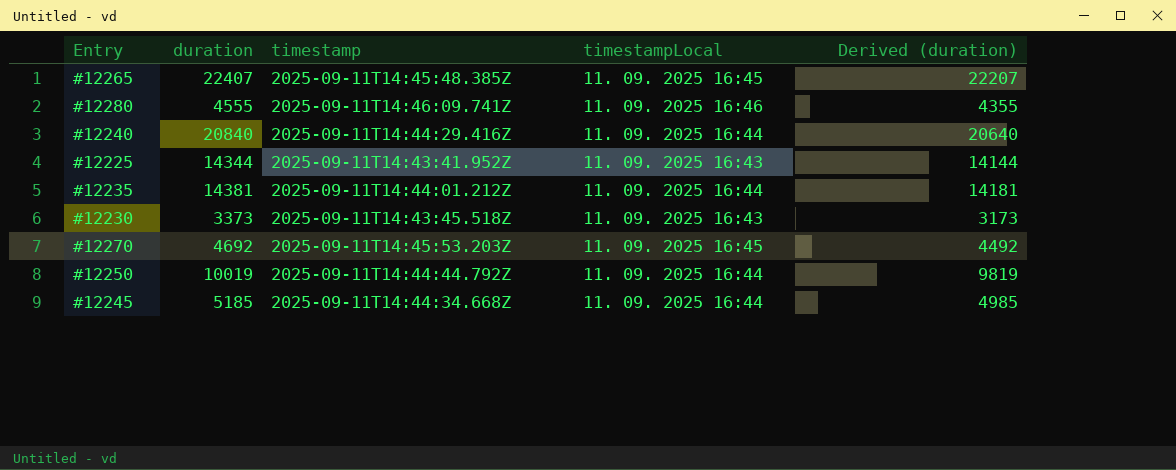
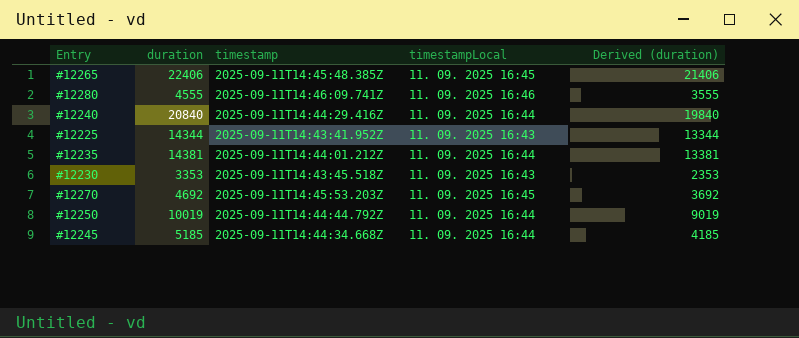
column Derived (duration) | formula: [duration] - 200 -> [duration] - 1000
#12265 | duration: 22407 -> 22406
#12230 | duration: 3373 -> 3353

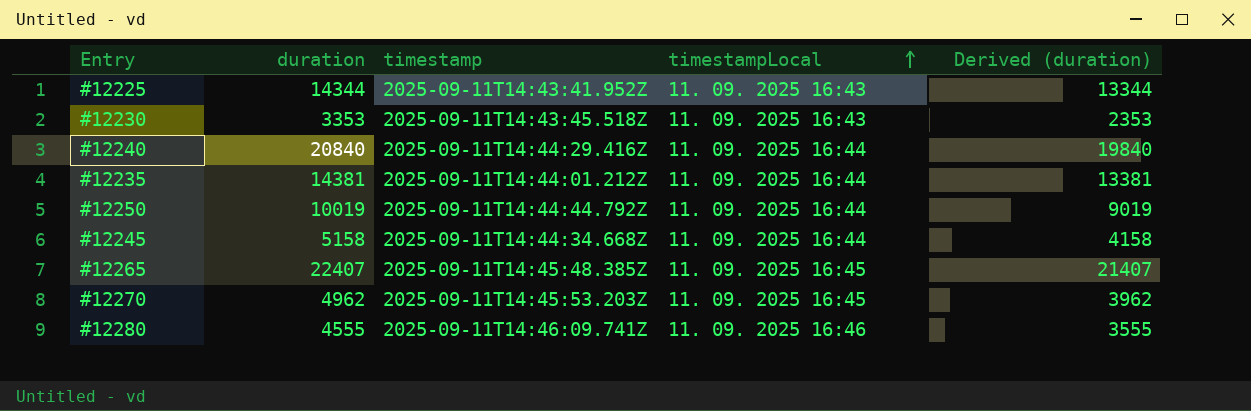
row order: none -> timestampLocal ascending
#12245 | duration: 5185 -> 5158
#12245 | Derived (duration): 4185 -> 4158
#12265 | duration: 22406 -> 22407
#12265 | Derived (duration): 21406 -> 21407
#12270 | duration: 4692 -> 4962
#12270 | Derived (duration): 3692 -> 3962

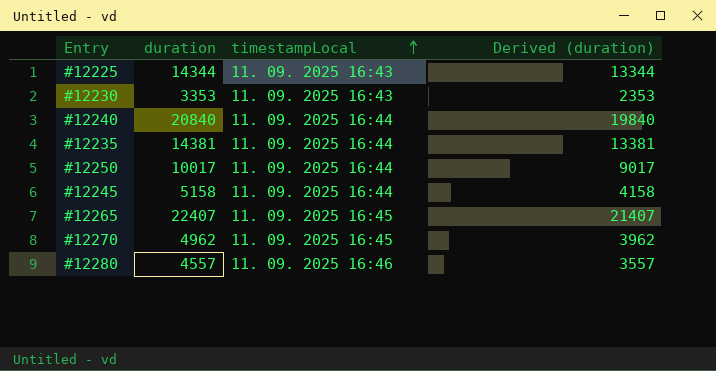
column timestamp | position: 3 -> none
#12250 | duration: 10019 -> 10017
#12250 | Derived (duration): 9019 -> 9017
#12280 | duration: 4555 -> 4557
#12280 | Derived (duration): 3555 -> 3557

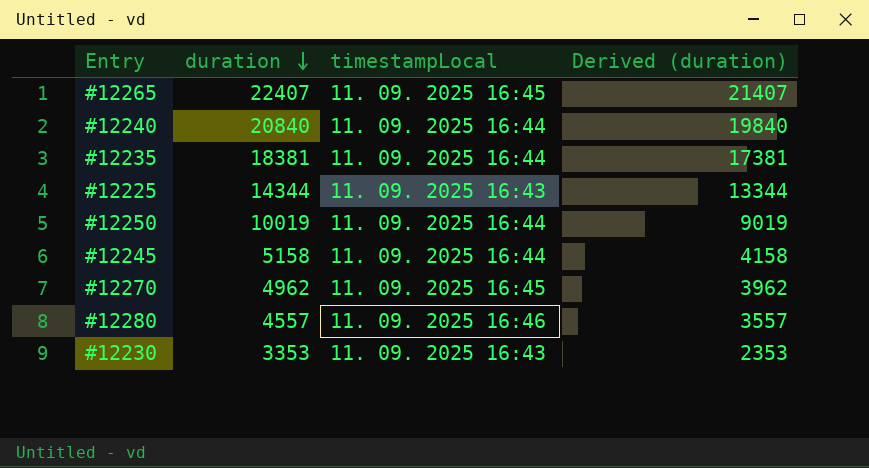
row order: timestampLocal ascending -> duration descending
#12235 | duration: 14381 -> 18381
#12235 | Derived (duration): 13381 -> 17381
#12250 | duration: 10017 -> 10019
#12250 | Derived (duration): 9017 -> 9019

